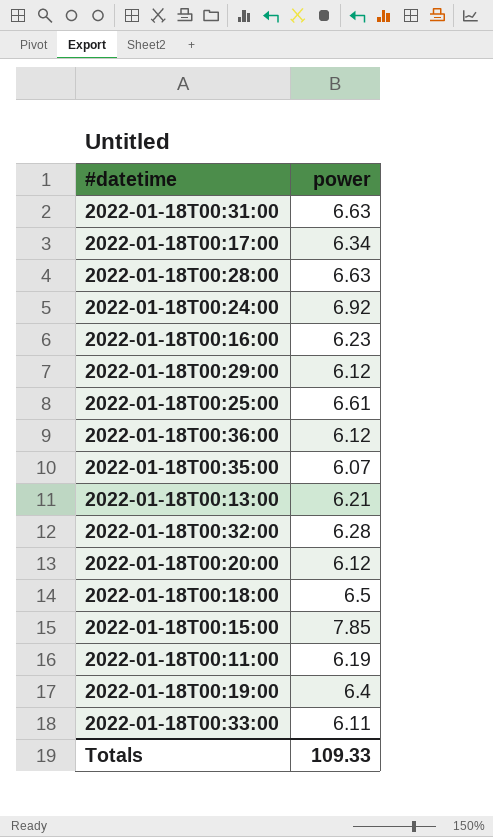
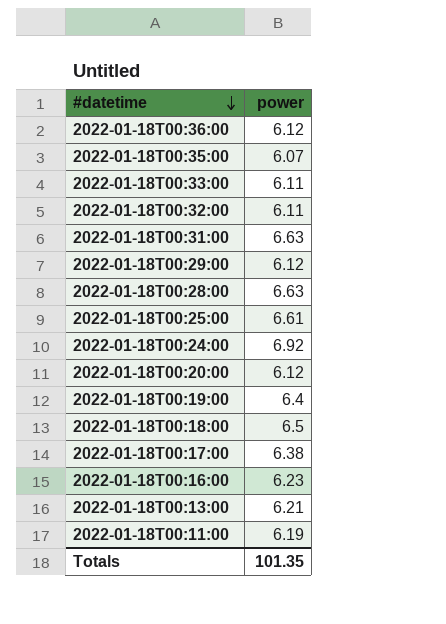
row order: none -> #datetime descending
row 2022-01-18T00:15:00: 7.85 -> none
2022-01-18T00:32:00 | power: 6.28 -> 6.11
2022-01-18T00:17:00 | power: 6.34 -> 6.38
Totals | power: 109.33 -> 101.35

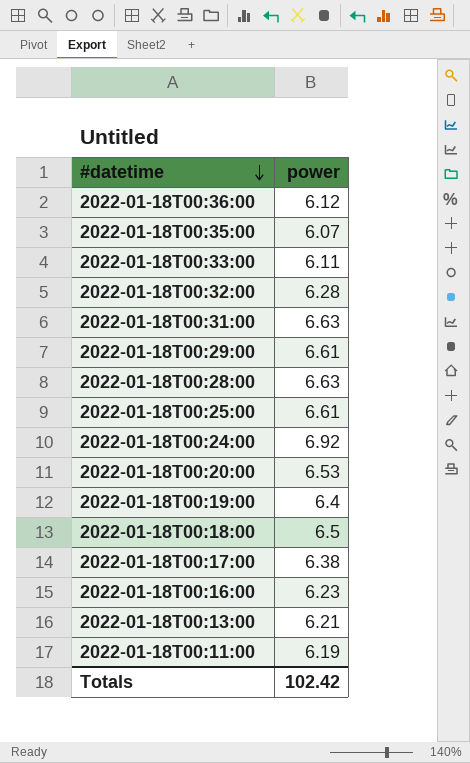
2022-01-18T00:32:00 | power: 6.11 -> 6.28
2022-01-18T00:29:00 | power: 6.12 -> 6.61
2022-01-18T00:20:00 | power: 6.12 -> 6.53
Totals | power: 101.35 -> 102.42

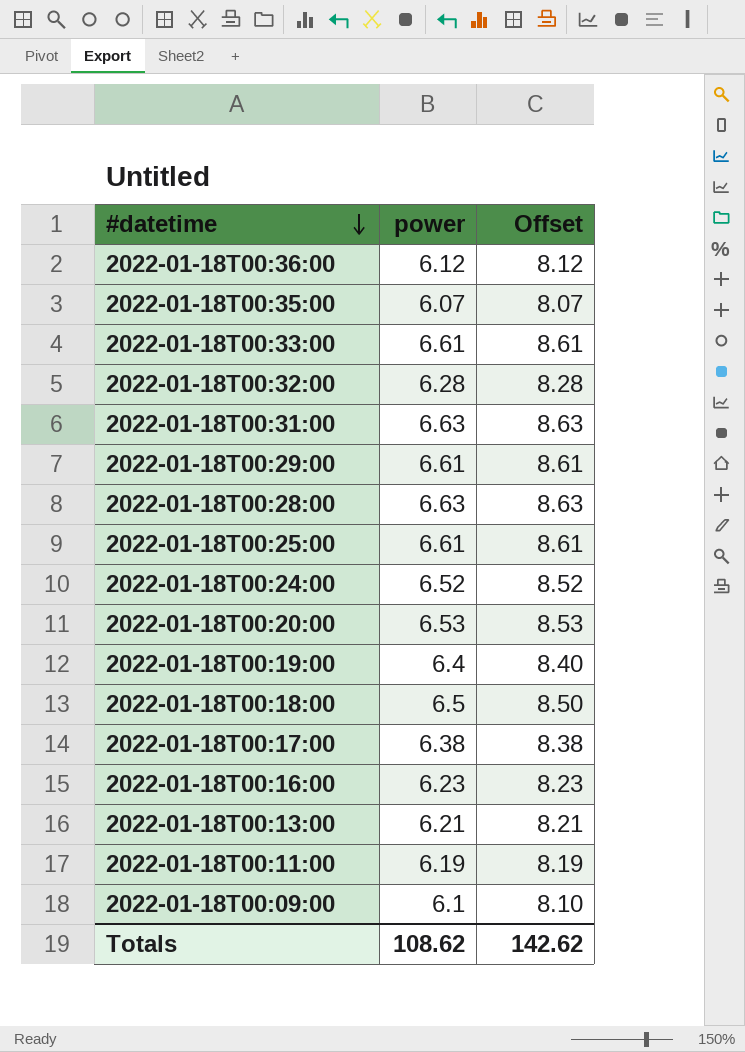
column Offset | formula: none -> [power] + 2
2022-01-18T00:33:00 | power: 6.11 -> 6.61
2022-01-18T00:24:00 | power: 6.92 -> 6.52
row 2022-01-18T00:09:00: none -> 6.1 | 8.10
Totals | power: 102.42 -> 108.62

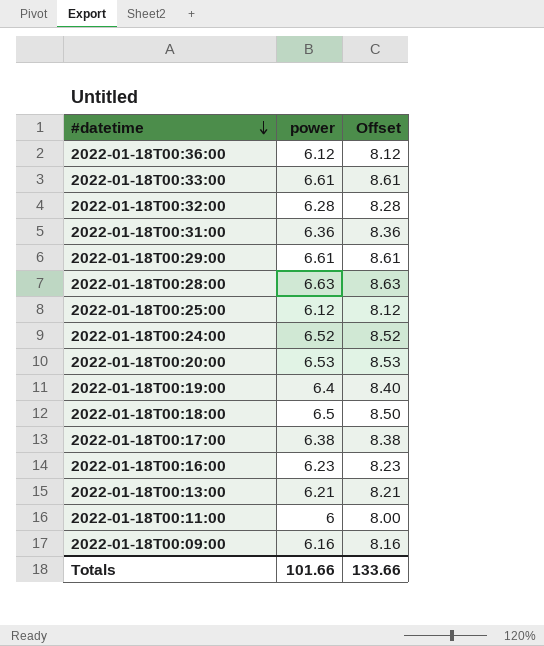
row 2022-01-18T00:35:00: 6.07 | 8.07 -> none
2022-01-18T00:31:00 | power: 6.63 -> 6.36
2022-01-18T00:31:00 | Offset: 8.63 -> 8.36
2022-01-18T00:25:00 | power: 6.61 -> 6.12
2022-01-18T00:25:00 | Offset: 8.61 -> 8.12
2022-01-18T00:11:00 | power: 6.19 -> 6
2022-01-18T00:11:00 | Offset: 8.19 -> 8.00
2022-01-18T00:09:00 | power: 6.1 -> 6.16
2022-01-18T00:09:00 | Offset: 8.10 -> 8.16
Totals | power: 108.62 -> 101.66
Totals | Offset: 142.62 -> 133.66

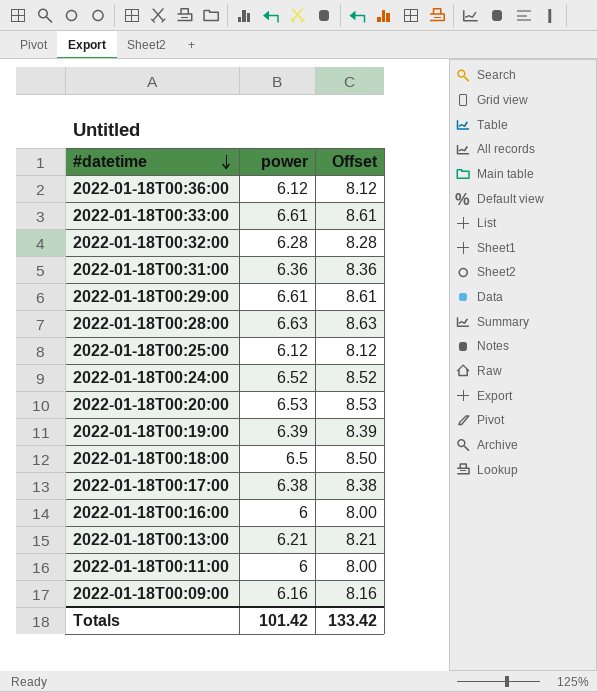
2022-01-18T00:19:00 | power: 6.4 -> 6.39
2022-01-18T00:19:00 | Offset: 8.40 -> 8.39
2022-01-18T00:16:00 | power: 6.23 -> 6
2022-01-18T00:16:00 | Offset: 8.23 -> 8.00
Totals | power: 101.66 -> 101.42
Totals | Offset: 133.66 -> 133.42

